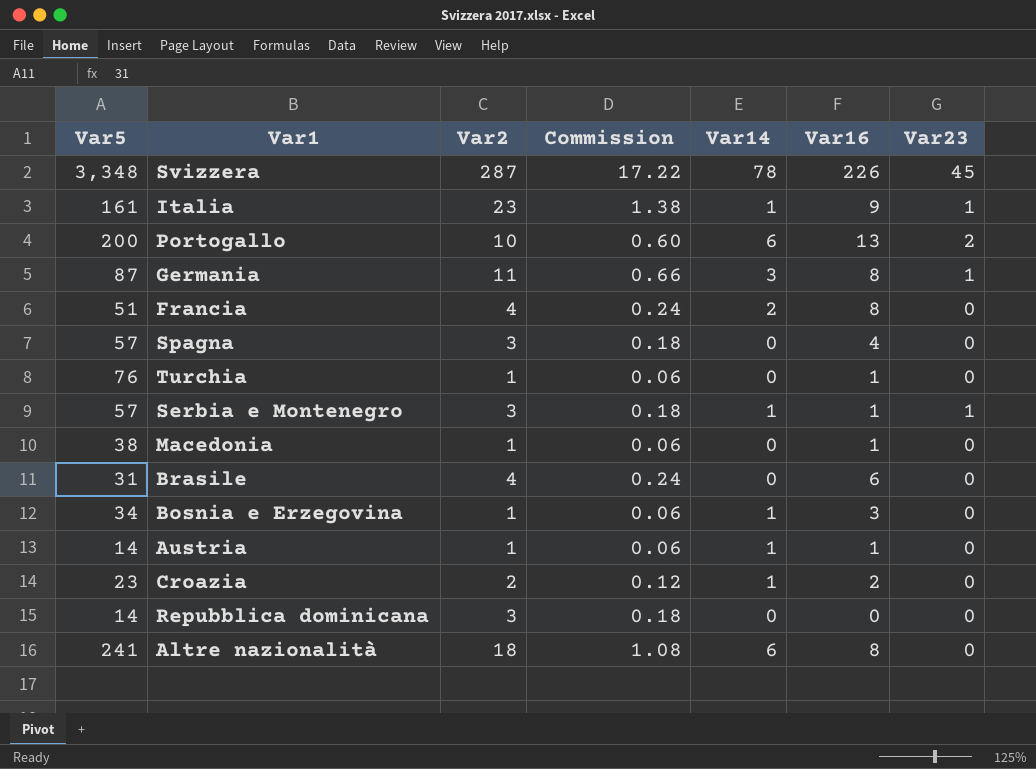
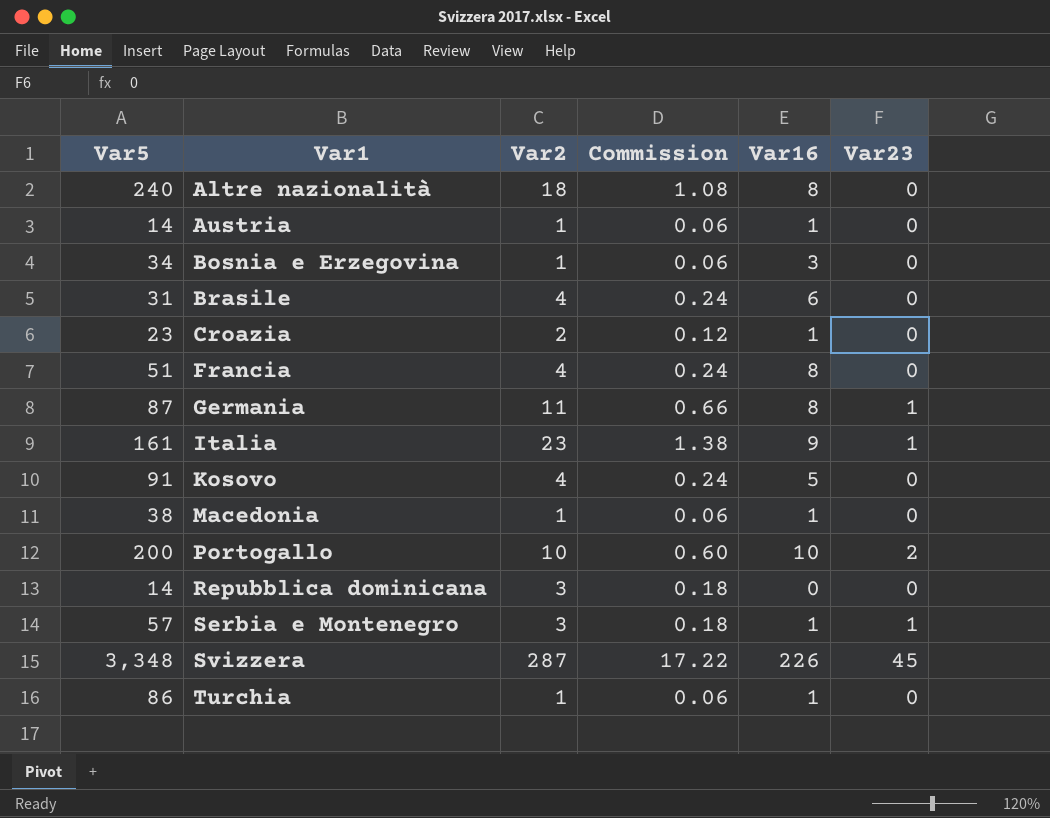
row order: none -> Var1 ascending
column Var14 | position: 5 -> none
row Spagna: 57 | 3 | 0.18 | 0 | 4 | 0 -> none
Altre nazionalità | Var5: 241 -> 240
Croazia | Var16: 2 -> 1
row Kosovo: none -> 91 | 4 | 0.24 | 5 | 0
Portogallo | Var16: 13 -> 10
Turchia | Var5: 76 -> 86

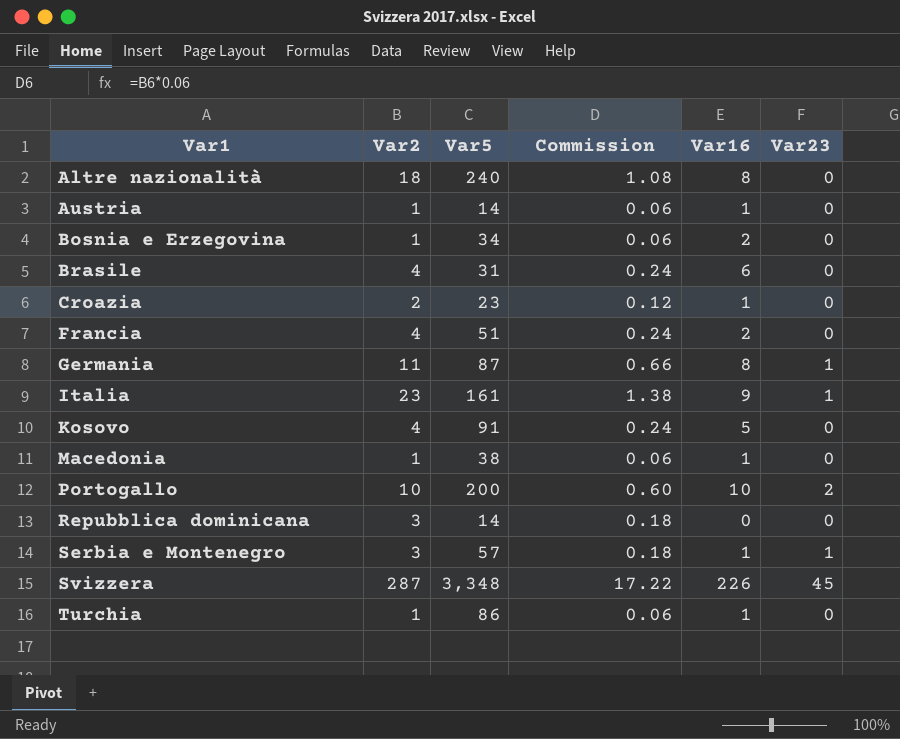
column Var5 | position: 1 -> 3
Bosnia e Erzegovina | Var16: 3 -> 2
Francia | Var16: 8 -> 2

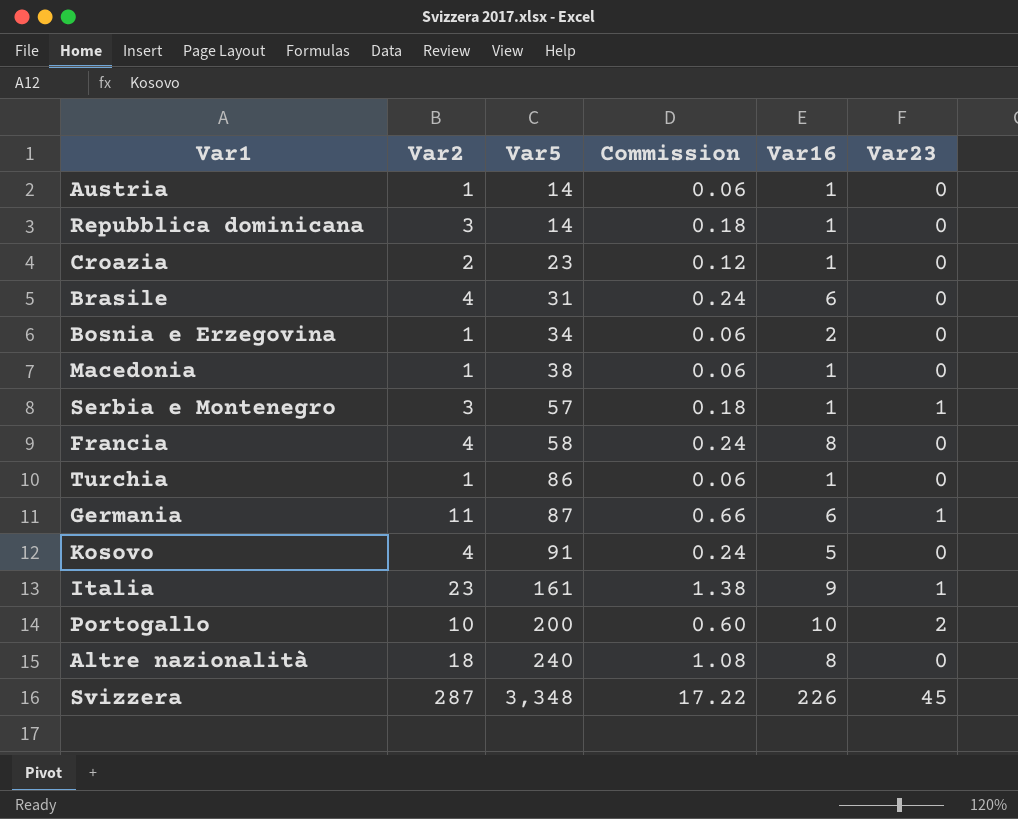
row order: Var1 ascending -> Var5 ascending
Repubblica dominicana | Var16: 0 -> 1
Francia | Var5: 51 -> 58
Francia | Var16: 2 -> 8
Germania | Var16: 8 -> 6

